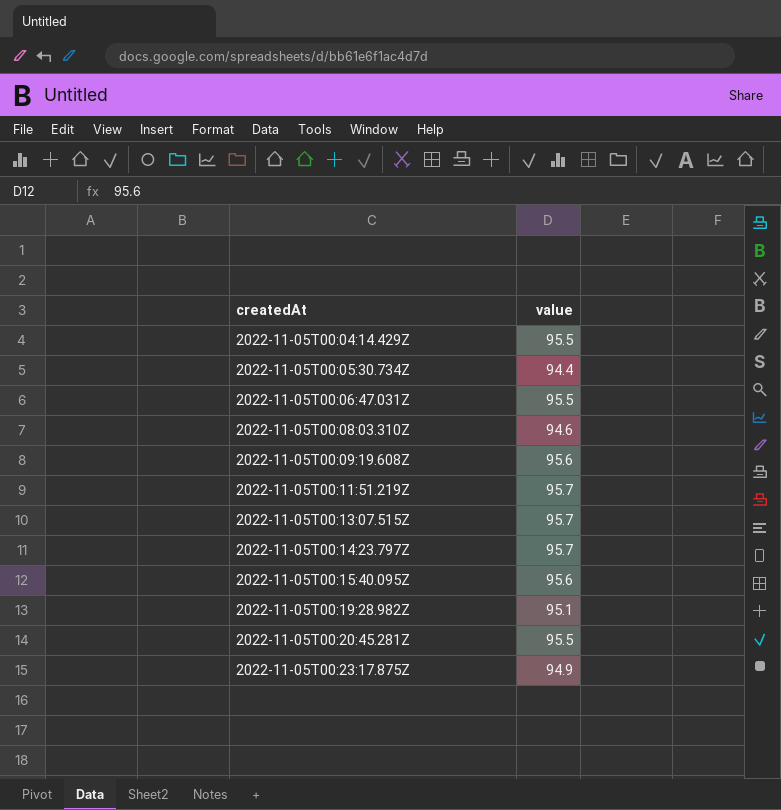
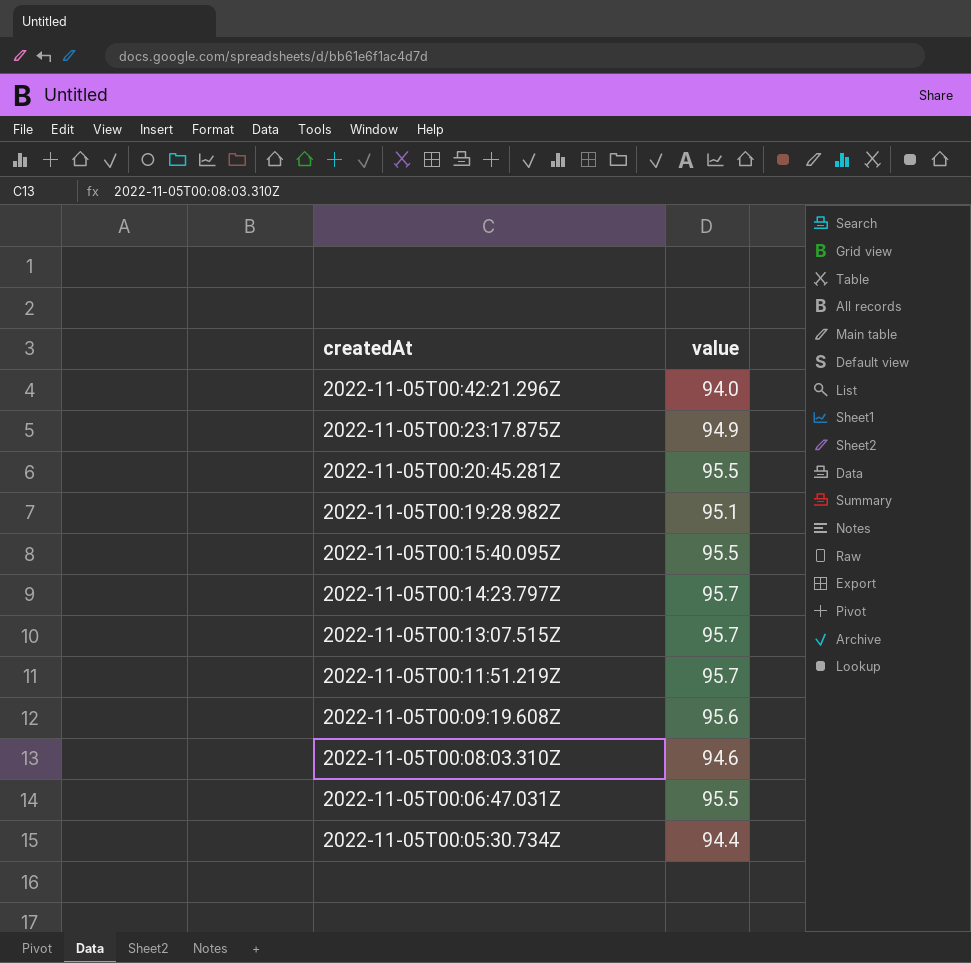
row order: createdAt ascending -> createdAt descending
row 2022-11-05T00:04:14.429Z: 95.5 -> none
row 2022-11-05T00:42:21.296Z: none -> 94.0
2022-11-05T00:15:40.095Z | value: 95.6 -> 95.5

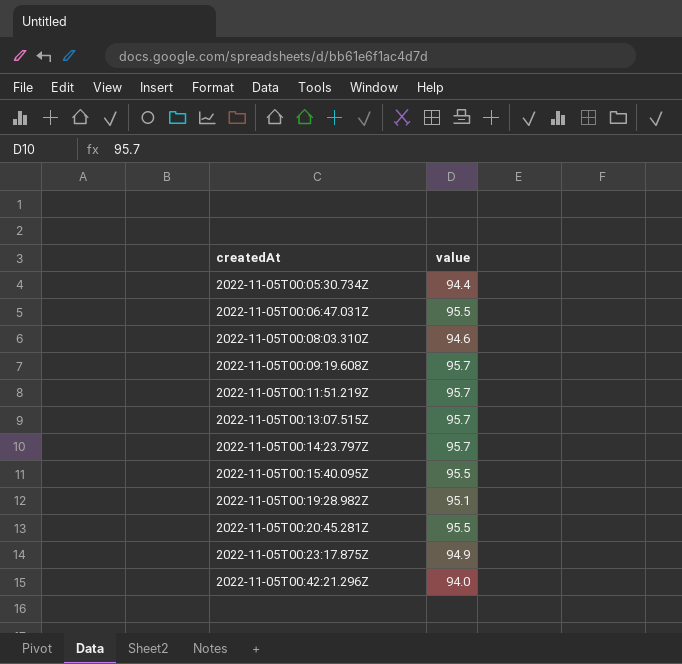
row order: createdAt descending -> createdAt ascending
2022-11-05T00:09:19.608Z | value: 95.6 -> 95.7

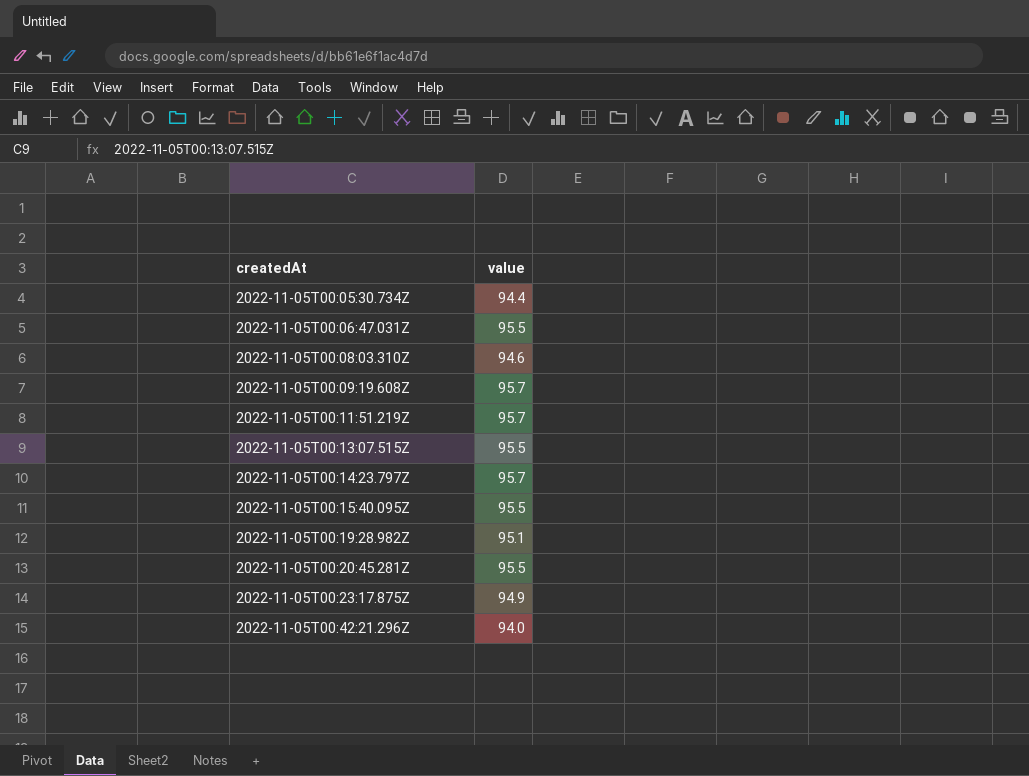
2022-11-05T00:13:07.515Z | value: 95.7 -> 95.5

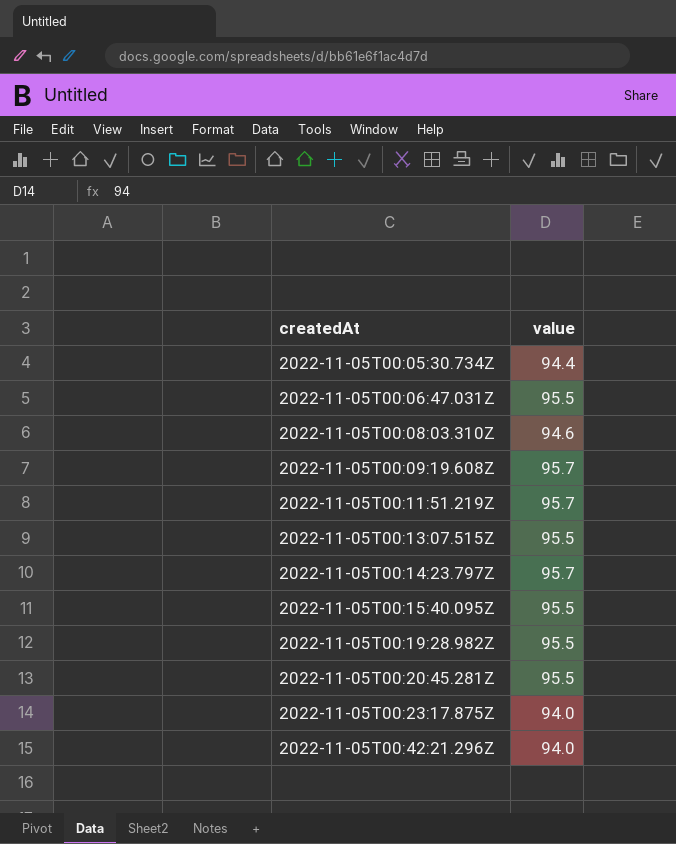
2022-11-05T00:19:28.982Z | value: 95.1 -> 95.5
2022-11-05T00:23:17.875Z | value: 94.9 -> 94.0

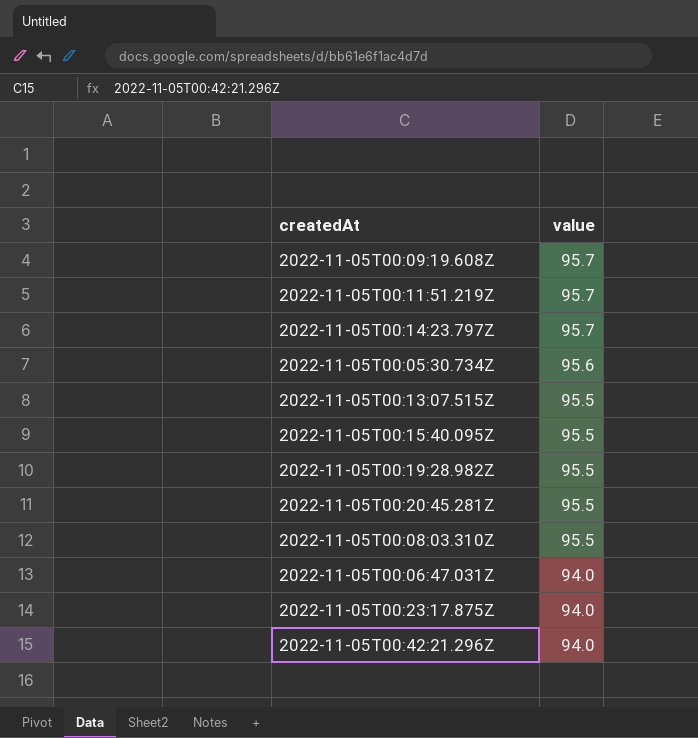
row order: createdAt ascending -> value descending
2022-11-05T00:05:30.734Z | value: 94.4 -> 95.6
2022-11-05T00:08:03.310Z | value: 94.6 -> 95.5
2022-11-05T00:06:47.031Z | value: 95.5 -> 94.0

